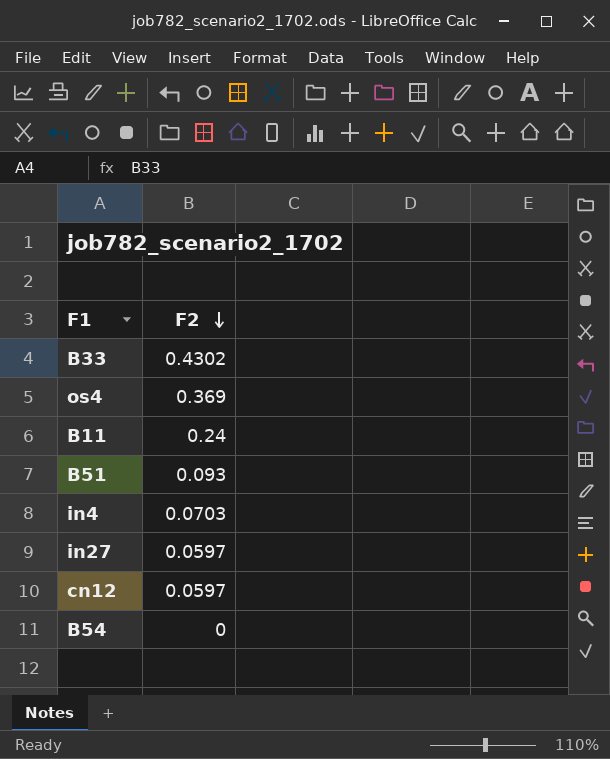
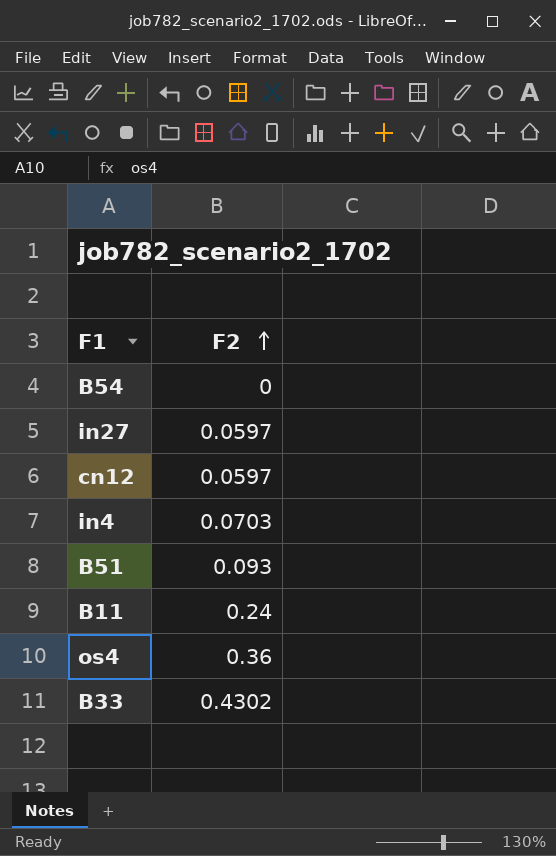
row order: F2 descending -> F2 ascending
os4 | F2: 0.369 -> 0.36

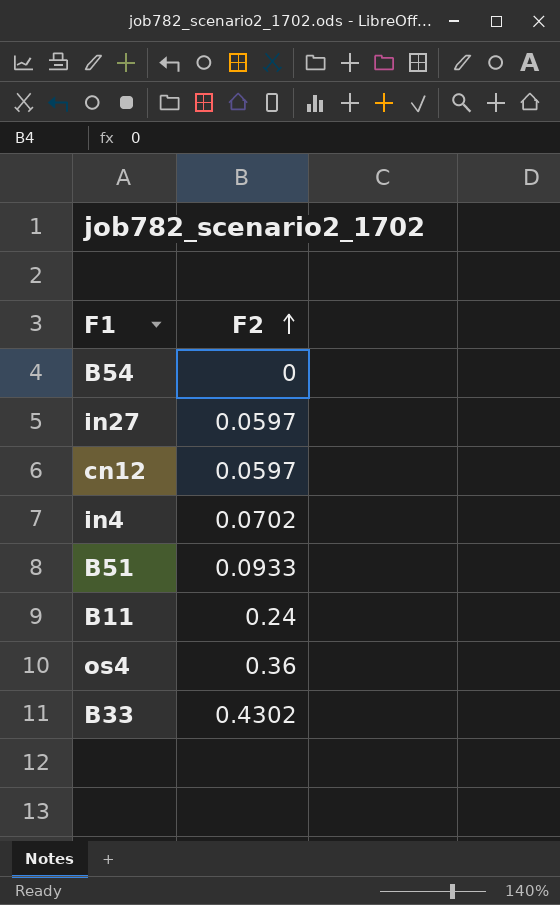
in4 | F2: 0.0703 -> 0.0702
B51 | F2: 0.093 -> 0.0933

